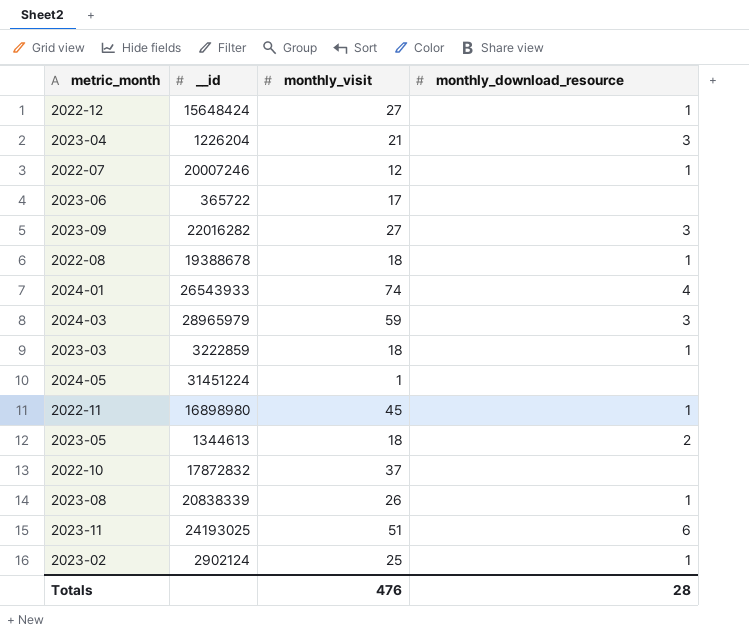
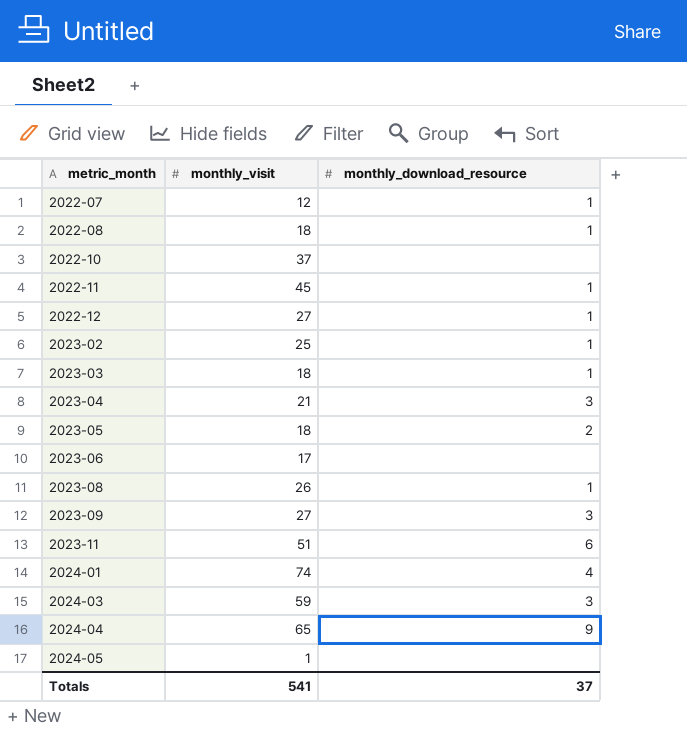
row order: none -> metric_month ascending
column __id | position: 2 -> none
row 2024-04: none -> 65 | 9
Totals | monthly_visit: 476 -> 541
Totals | monthly_download_resource: 28 -> 37

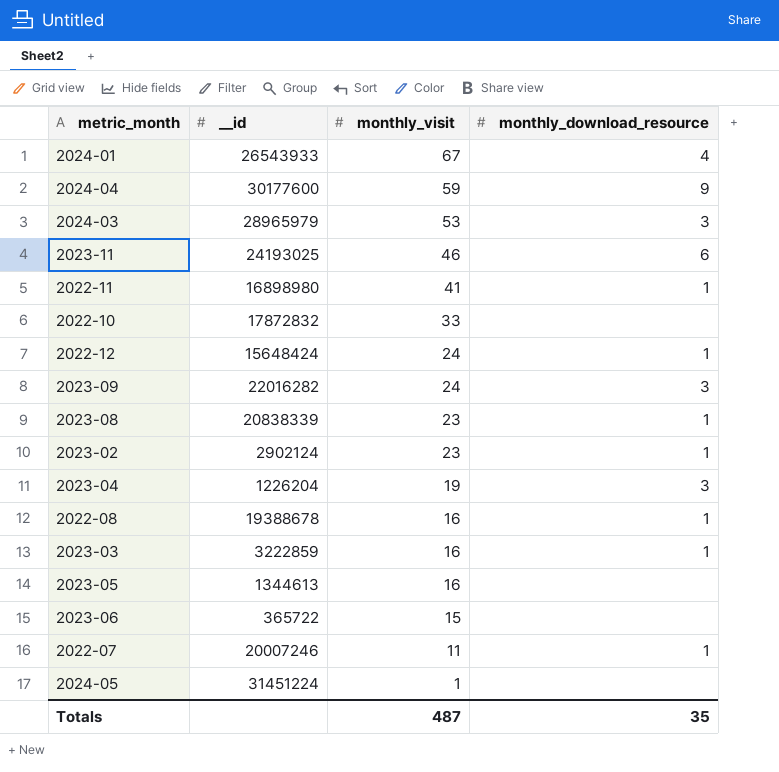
row order: metric_month ascending -> monthly_visit descending
column __id | position: none -> 2
2024-01 | monthly_visit: 74 -> 67
2024-04 | monthly_visit: 65 -> 59
2024-03 | monthly_visit: 59 -> 53
2023-11 | monthly_visit: 51 -> 46
2022-11 | monthly_visit: 45 -> 41
2022-10 | monthly_visit: 37 -> 33
2022-12 | monthly_visit: 27 -> 24
2023-09 | monthly_visit: 27 -> 24
2023-08 | monthly_visit: 26 -> 23
2023-02 | monthly_visit: 25 -> 23
2023-04 | monthly_visit: 21 -> 19
2022-08 | monthly_visit: 18 -> 16
2023-03 | monthly_visit: 18 -> 16
2023-05 | monthly_visit: 18 -> 16
2023-05 | monthly_download_resource: 2 -> none
2023-06 | monthly_visit: 17 -> 15
2022-07 | monthly_visit: 12 -> 11
Totals | monthly_visit: 541 -> 487
Totals | monthly_download_resource: 37 -> 35

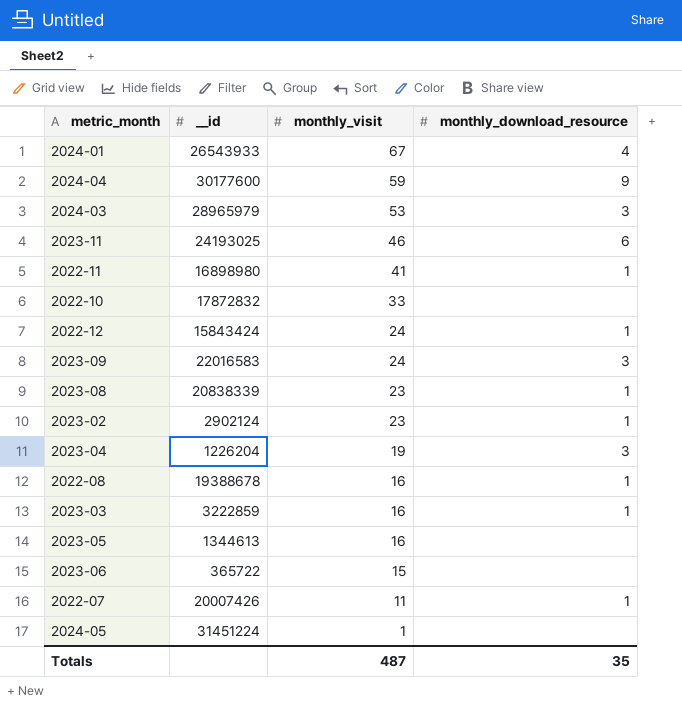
2022-12 | __id: 15648424 -> 15843424
2023-09 | __id: 22016282 -> 22016583
2022-07 | __id: 20007246 -> 20007426

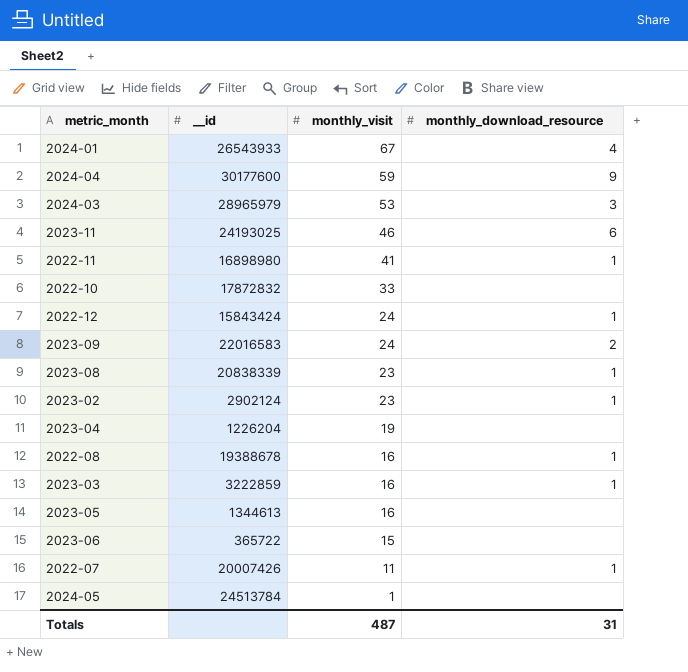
2023-09 | monthly_download_resource: 3 -> 2
2023-04 | monthly_download_resource: 3 -> none
2024-05 | __id: 31451224 -> 24513784
Totals | monthly_download_resource: 35 -> 31

